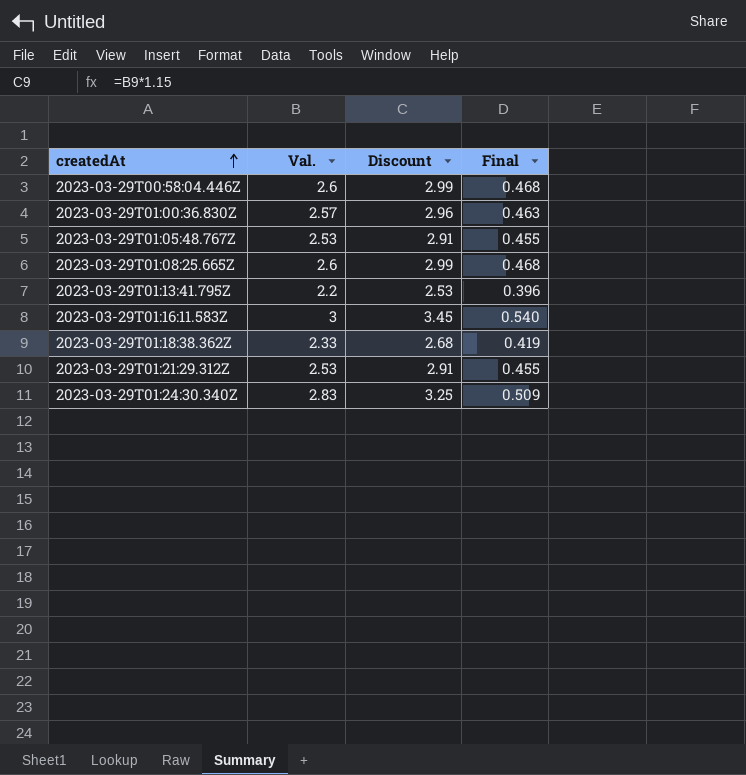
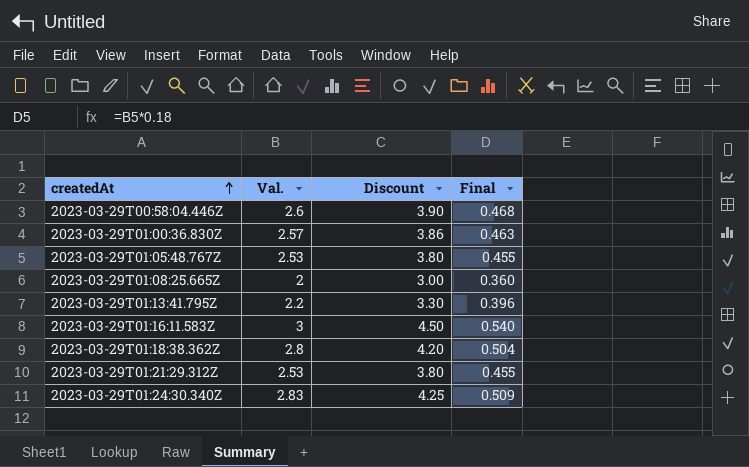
column Discount | formula: [Val.] * 1.15 -> [Val.] * 1.5
2023-03-29T01:08:25.665Z | Val.: 2.6 -> 2
2023-03-29T01:08:25.665Z | Final: 0.468 -> 0.360
2023-03-29T01:18:38.362Z | Val.: 2.33 -> 2.8
2023-03-29T01:18:38.362Z | Final: 0.419 -> 0.504

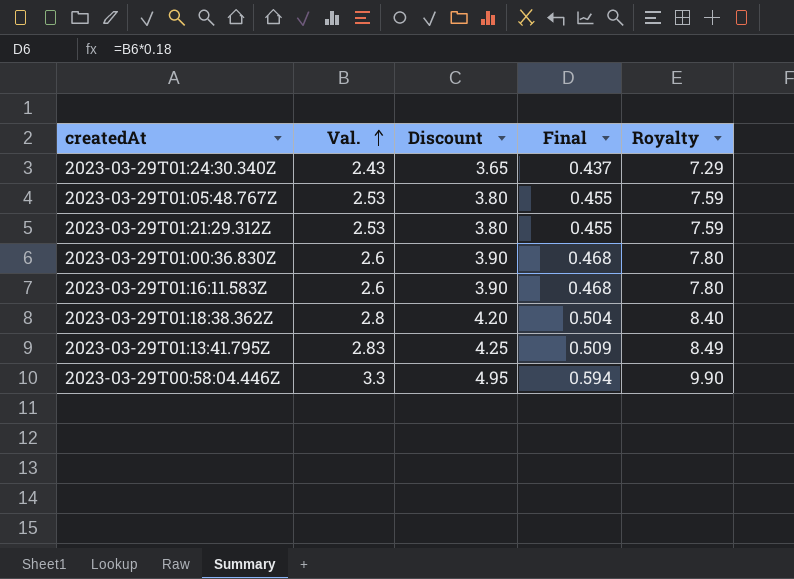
row order: createdAt ascending -> Val. ascending
column Royalty | formula: none -> [Val.] * 3
row 2023-03-29T01:08:25.665Z: 2 | 3.00 | 0.360 -> none
2023-03-29T01:24:30.340Z | Val.: 2.83 -> 2.43
2023-03-29T01:24:30.340Z | Discount: 4.25 -> 3.65
2023-03-29T01:24:30.340Z | Final: 0.509 -> 0.437
2023-03-29T01:00:36.830Z | Val.: 2.57 -> 2.6
2023-03-29T01:00:36.830Z | Discount: 3.86 -> 3.90
2023-03-29T01:00:36.830Z | Final: 0.463 -> 0.468
2023-03-29T01:16:11.583Z | Val.: 3 -> 2.6
2023-03-29T01:16:11.583Z | Discount: 4.50 -> 3.90
2023-03-29T01:16:11.583Z | Final: 0.540 -> 0.468
2023-03-29T01:13:41.795Z | Val.: 2.2 -> 2.83
2023-03-29T01:13:41.795Z | Discount: 3.30 -> 4.25
2023-03-29T01:13:41.795Z | Final: 0.396 -> 0.509
2023-03-29T00:58:04.446Z | Val.: 2.6 -> 3.3
2023-03-29T00:58:04.446Z | Discount: 3.90 -> 4.95
2023-03-29T00:58:04.446Z | Final: 0.468 -> 0.594

